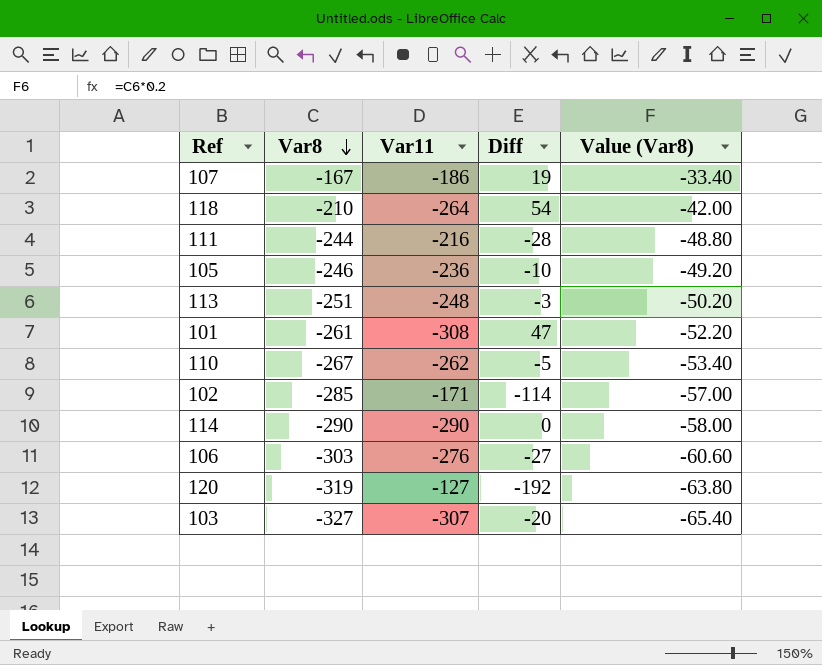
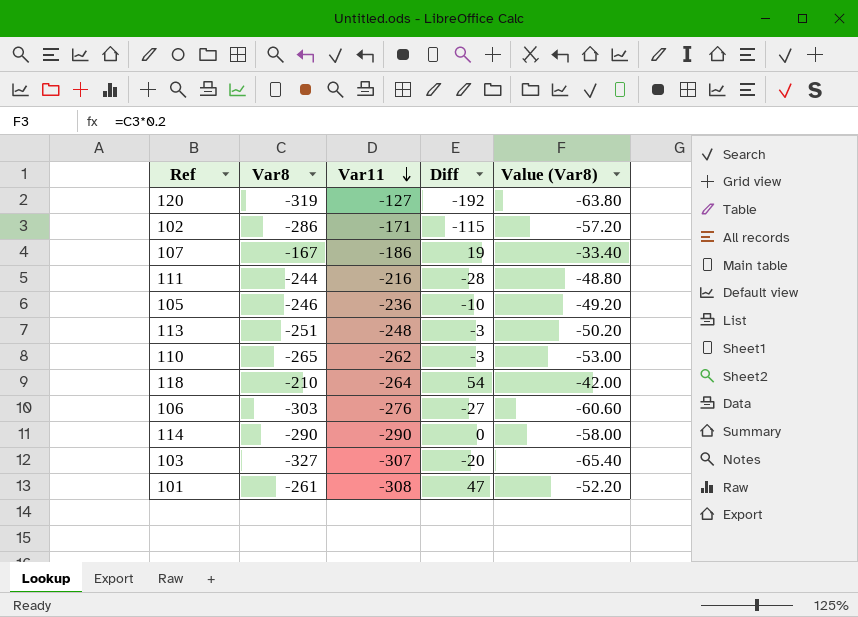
row order: Var8 descending -> Var11 descending
102 | Var8: -285 -> -286
102 | Diff: -114 -> -115
102 | Value (Var8): -57.00 -> -57.20
110 | Var8: -267 -> -265
110 | Diff: -5 -> -3
110 | Value (Var8): -53.40 -> -53.00

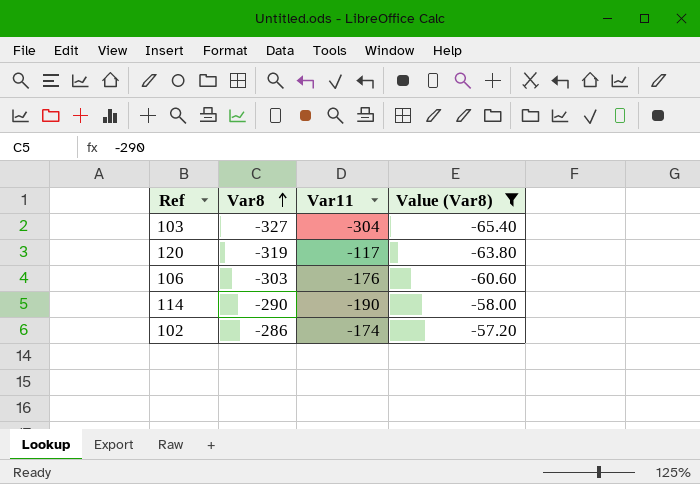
filter: none -> Value (Var8) <= -57.20
row order: Var11 descending -> Var8 ascending
column Diff | formula: [Var8] - [Var11] -> none
103 | Var11: -307 -> -304
120 | Var11: -127 -> -117
106 | Var11: -276 -> -176
114 | Var11: -290 -> -190
102 | Var11: -171 -> -174

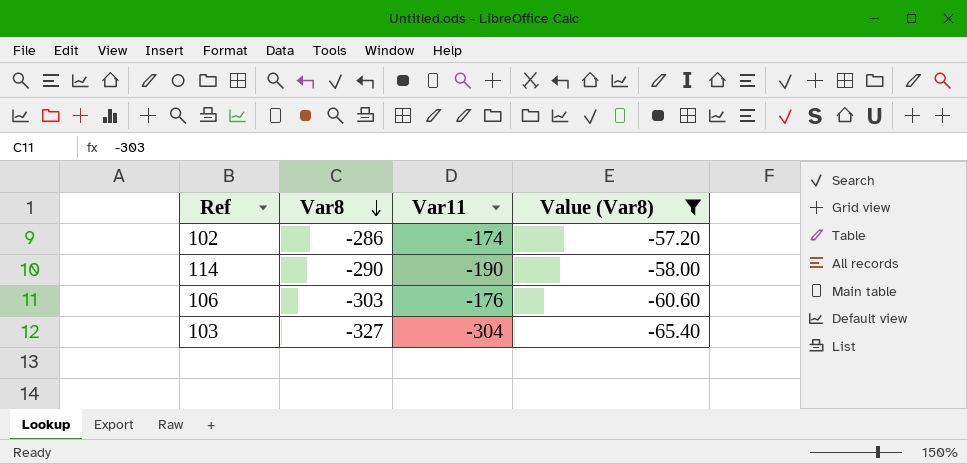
row order: Var8 ascending -> Var8 descending
row 120: -319 | -117 | -63.80 -> none

